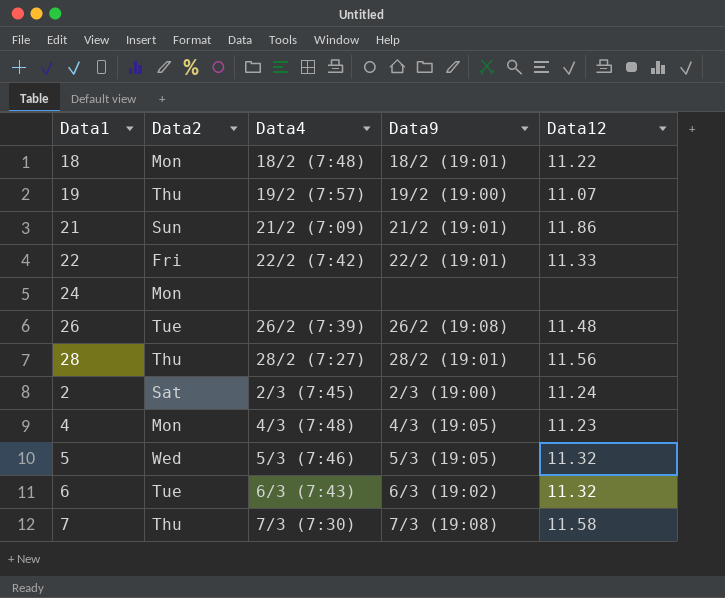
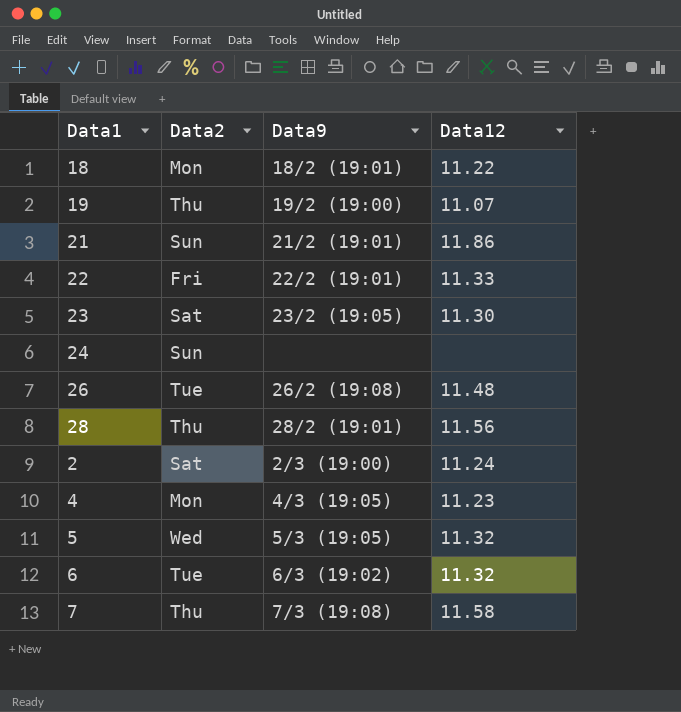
column Data4 | position: 3 -> none
row 23: none -> Sat | 23/2 (19:05) | 11.30
24 | Data2: Mon -> Sun

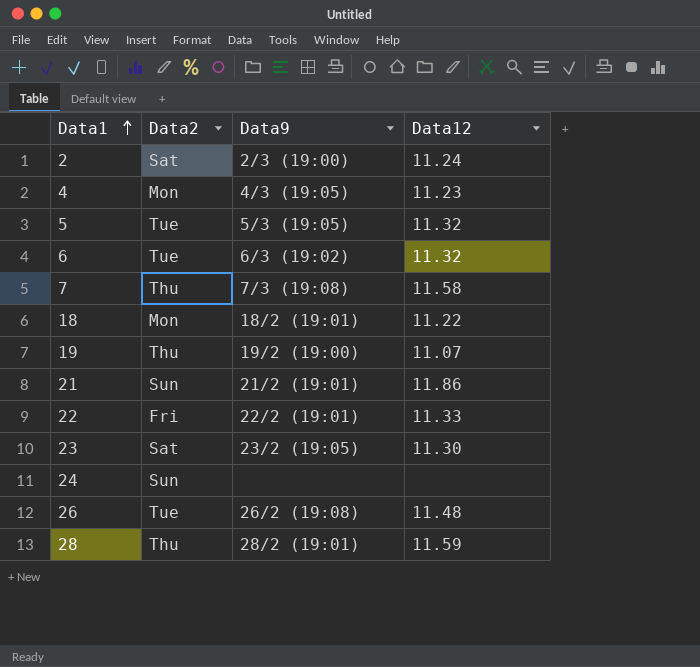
row order: none -> Data1 ascending
5 | Data2: Wed -> Tue
28 | Data12: 11.56 -> 11.59

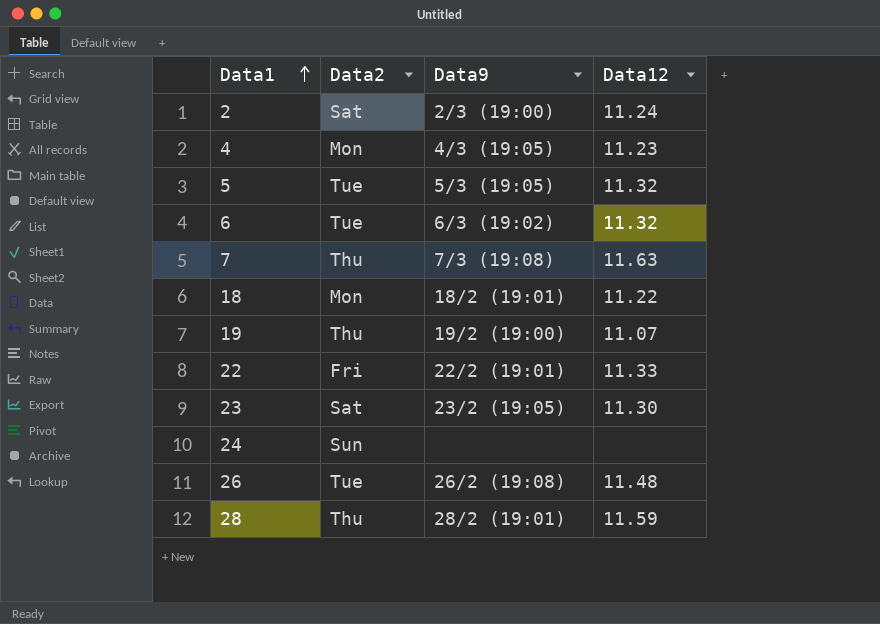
row 21: Sun | 21/2 (19:01) | 11.86 -> none
7 | Data12: 11.58 -> 11.63

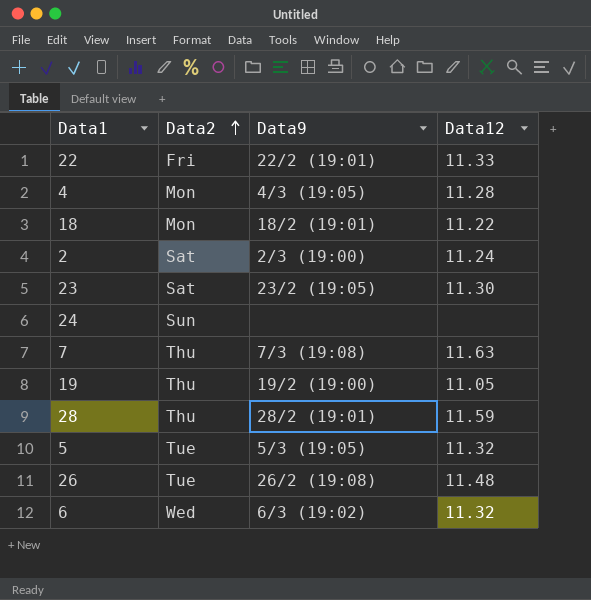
row order: Data1 ascending -> Data2 ascending
4 | Data12: 11.23 -> 11.28
19 | Data12: 11.07 -> 11.05
6 | Data2: Tue -> Wed

